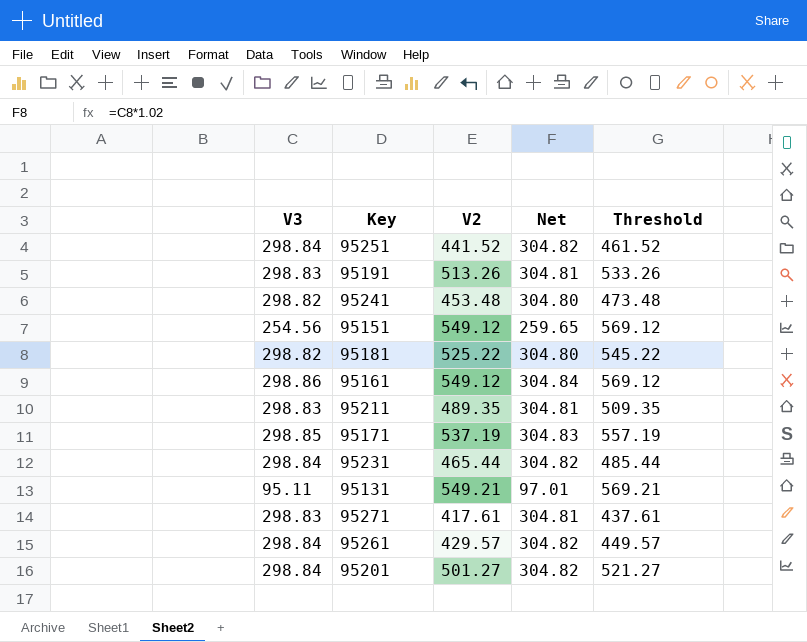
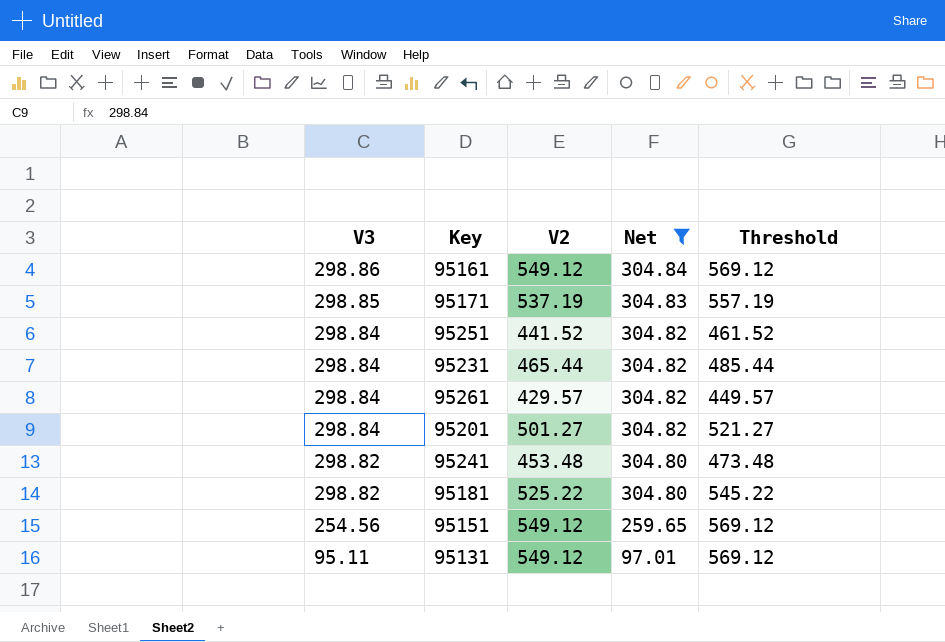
filter: none -> Net != 304.81
row order: none -> V3 descending
95131 | V2: 549.21 -> 549.12
95131 | Threshold: 569.21 -> 569.12

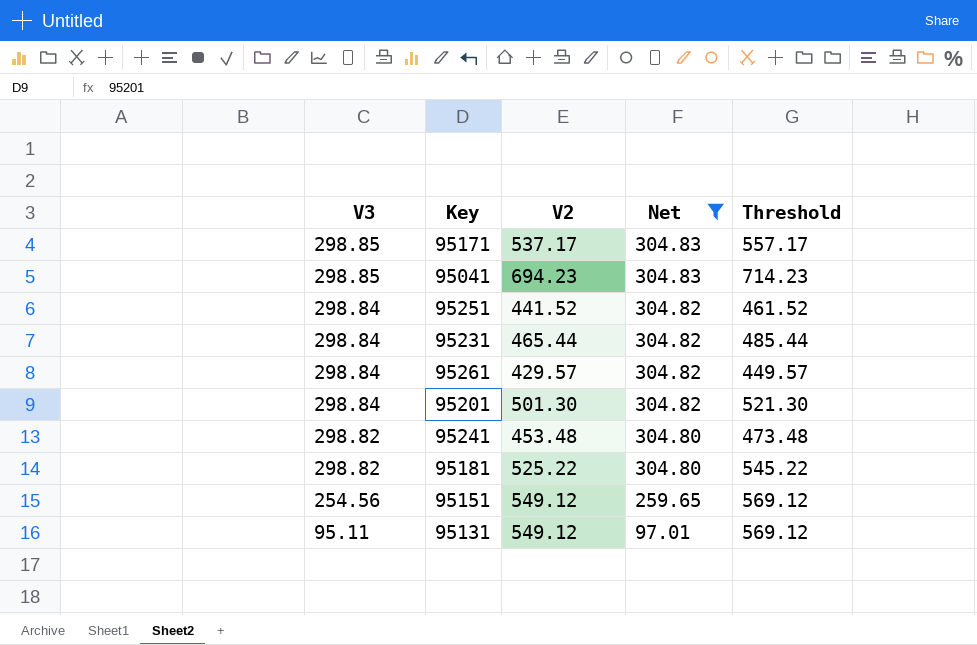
row 95161: 298.86 | 549.12 | 304.84 | 569.12 -> none
95171 | V2: 537.19 -> 537.17
95171 | Threshold: 557.19 -> 557.17
row 95041: none -> 298.85 | 694.23 | 304.83 | 714.23
95201 | V2: 501.27 -> 501.30
95201 | Threshold: 521.27 -> 521.30

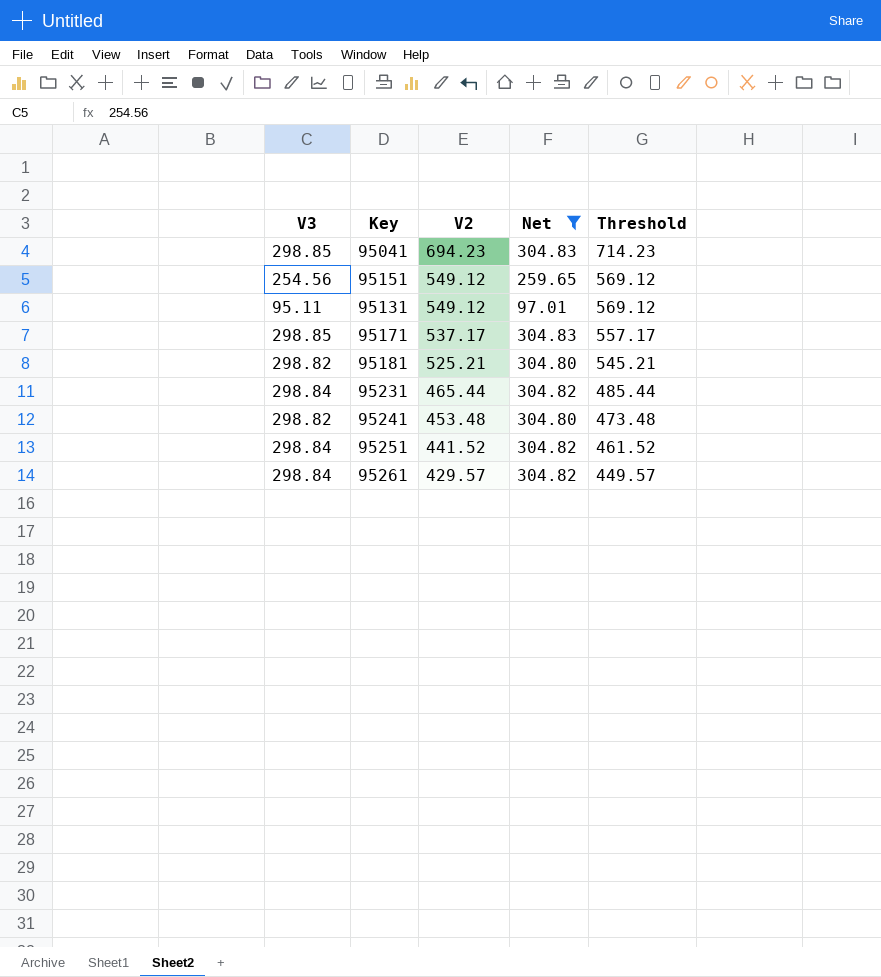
row order: V3 descending -> V2 descending
row 95201: 298.84 | 501.30 | 304.82 | 521.30 -> none
95181 | V2: 525.22 -> 525.21
95181 | Threshold: 545.22 -> 545.21

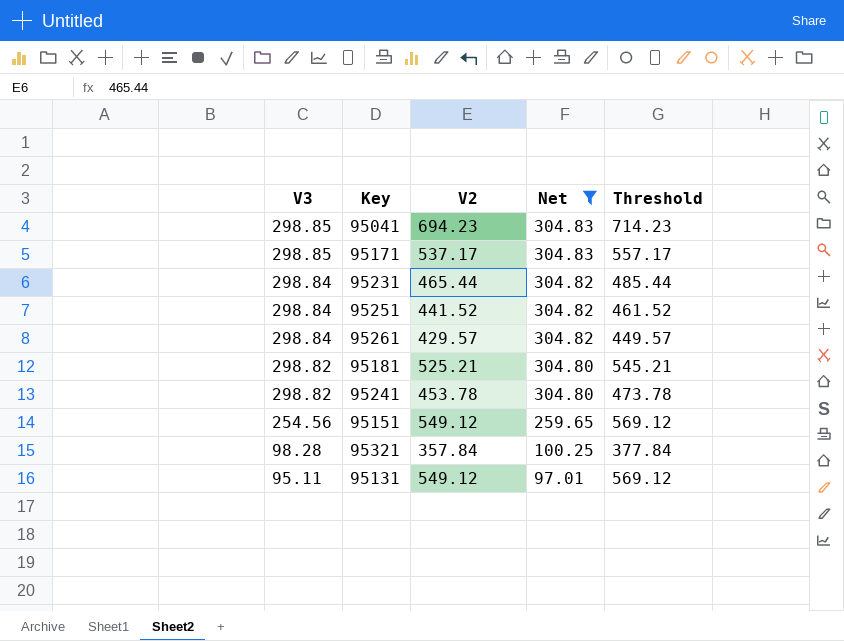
row order: V2 descending -> V3 descending
95241 | V2: 453.48 -> 453.78
95241 | Threshold: 473.48 -> 473.78
row 95321: none -> 98.28 | 357.84 | 100.25 | 377.84

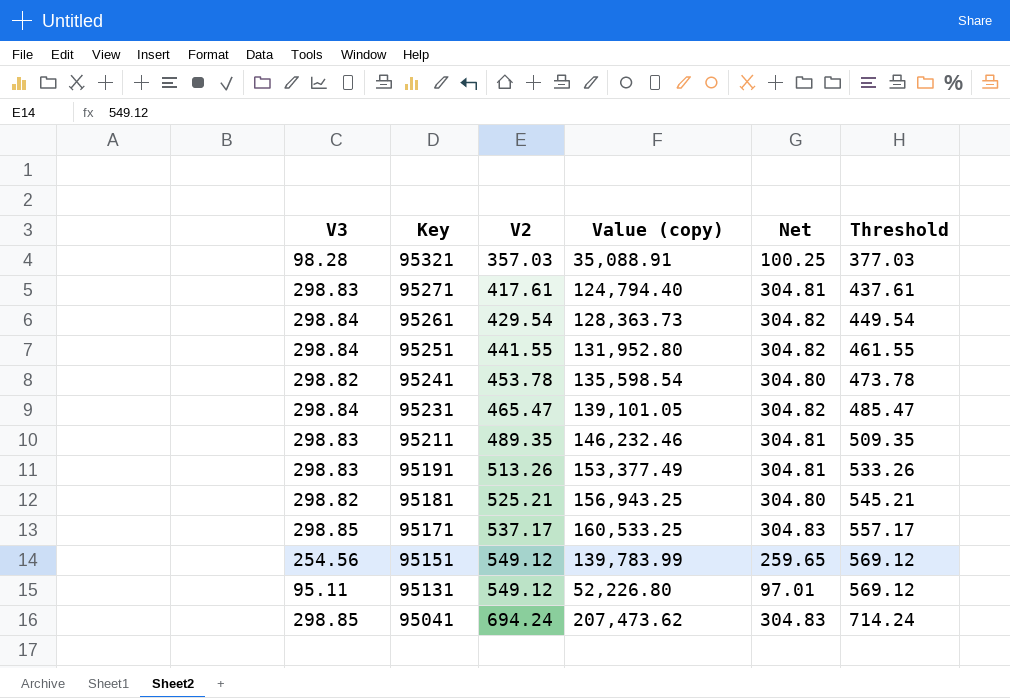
filter: Net != 304.81 -> none
row order: V3 descending -> Key descending
column Value (copy) | formula: none -> [V3] * [V2]
95321 | V2: 357.84 -> 357.03
95321 | Threshold: 377.84 -> 377.03
95261 | V2: 429.57 -> 429.54
95261 | Threshold: 449.57 -> 449.54
95251 | V2: 441.52 -> 441.55
95251 | Threshold: 461.52 -> 461.55
95231 | V2: 465.44 -> 465.47
95231 | Threshold: 485.44 -> 485.47
95041 | V2: 694.23 -> 694.24
95041 | Threshold: 714.23 -> 714.24

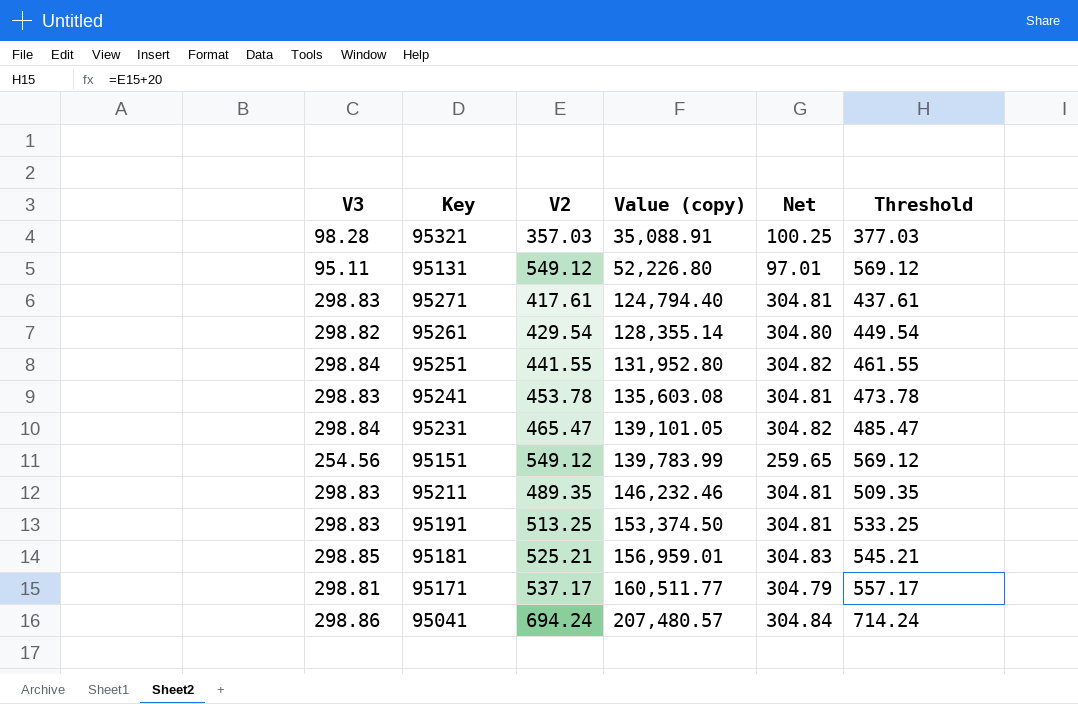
row order: Key descending -> Value (copy) ascending
95261 | V3: 298.84 -> 298.82
95261 | Value (copy): 128,363.73 -> 128,355.14
95261 | Net: 304.82 -> 304.80
95241 | V3: 298.82 -> 298.83
95241 | Value (copy): 135,598.54 -> 135,603.08
95241 | Net: 304.80 -> 304.81
95191 | V2: 513.26 -> 513.25
95191 | Value (copy): 153,377.49 -> 153,374.50
95191 | Threshold: 533.26 -> 533.25
95181 | V3: 298.82 -> 298.85
95181 | Value (copy): 156,943.25 -> 156,959.01
95181 | Net: 304.80 -> 304.83
95171 | V3: 298.85 -> 298.81
95171 | Value (copy): 160,533.25 -> 160,511.77
95171 | Net: 304.83 -> 304.79
95041 | V3: 298.85 -> 298.86
95041 | Value (copy): 207,473.62 -> 207,480.57
95041 | Net: 304.83 -> 304.84

